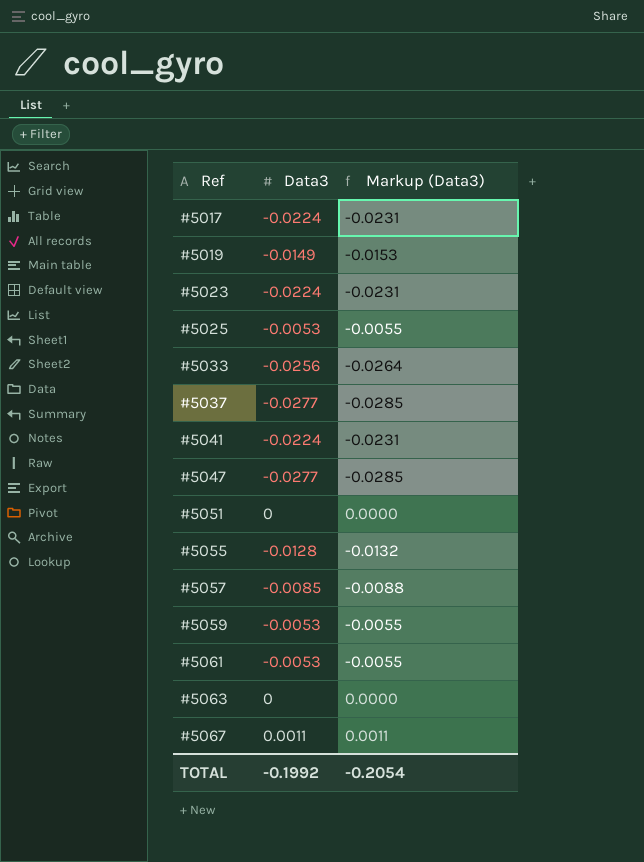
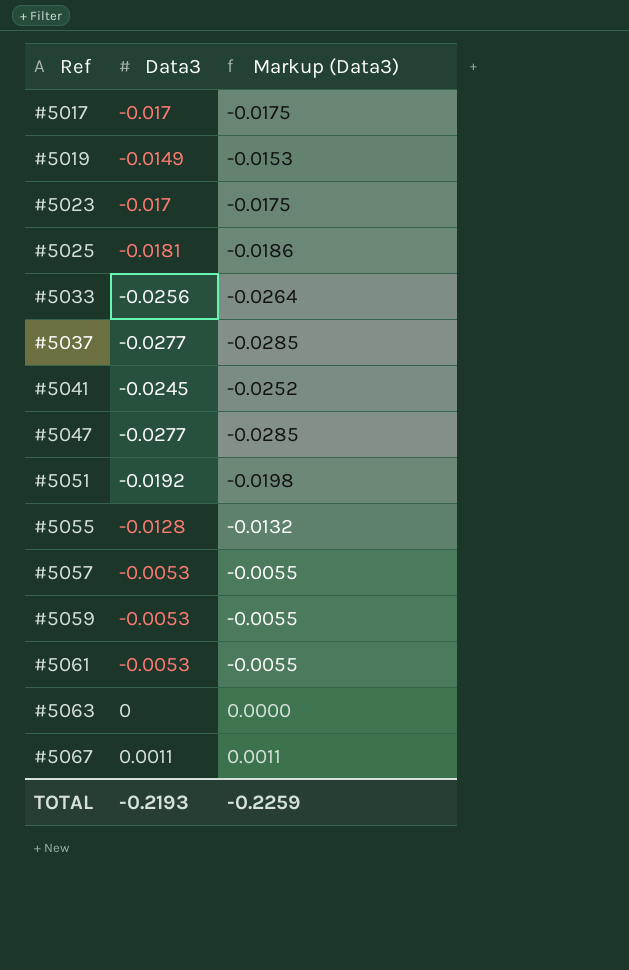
#5017 | Data3: -0.0224 -> -0.017
#5017 | Markup (Data3): -0.0231 -> -0.0175
#5023 | Data3: -0.0224 -> -0.017
#5023 | Markup (Data3): -0.0231 -> -0.0175
#5025 | Data3: -0.0053 -> -0.0181
#5025 | Markup (Data3): -0.0055 -> -0.0186
#5041 | Data3: -0.0224 -> -0.0245
#5041 | Markup (Data3): -0.0231 -> -0.0252
#5051 | Data3: 0 -> -0.0192
#5051 | Markup (Data3): 0.0000 -> -0.0198
#5057 | Data3: -0.0085 -> -0.0053
#5057 | Markup (Data3): -0.0088 -> -0.0055
TOTAL | Data3: -0.1992 -> -0.2193
TOTAL | Markup (Data3): -0.2054 -> -0.2259

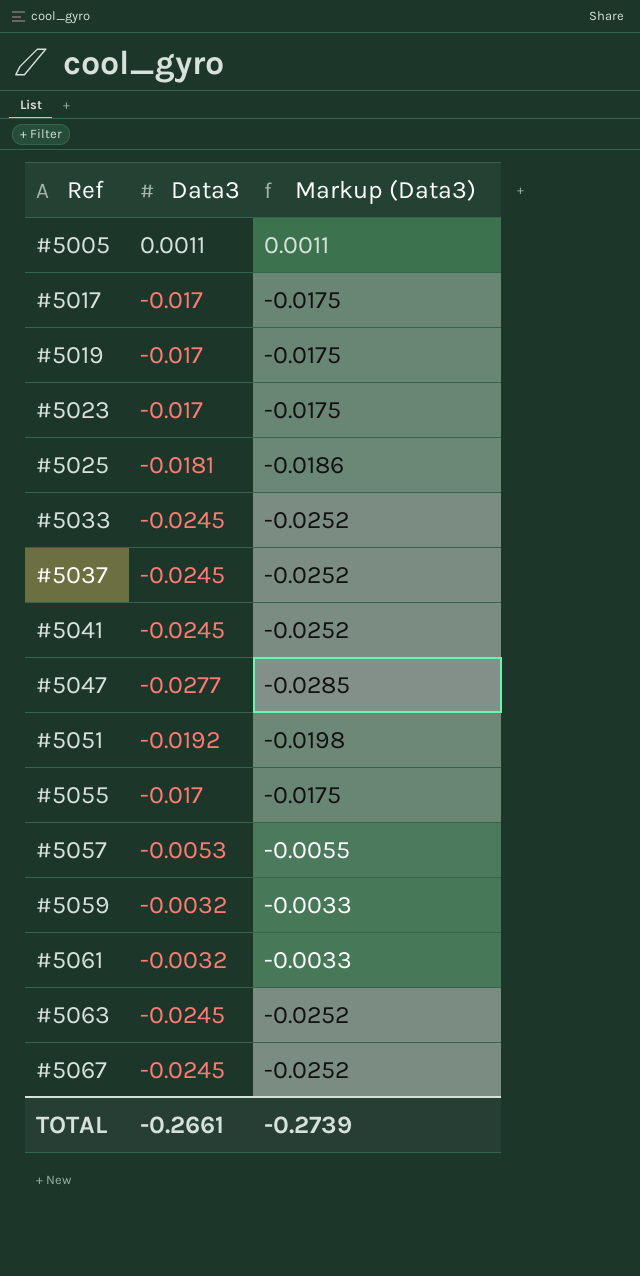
row #5005: none -> 0.0011 | 0.0011
#5019 | Data3: -0.0149 -> -0.017
#5019 | Markup (Data3): -0.0153 -> -0.0175
#5033 | Data3: -0.0256 -> -0.0245
#5033 | Markup (Data3): -0.0264 -> -0.0252
#5037 | Data3: -0.0277 -> -0.0245
#5037 | Markup (Data3): -0.0285 -> -0.0252
#5055 | Data3: -0.0128 -> -0.017
#5055 | Markup (Data3): -0.0132 -> -0.0175
#5059 | Data3: -0.0053 -> -0.0032
#5059 | Markup (Data3): -0.0055 -> -0.0033
#5061 | Data3: -0.0053 -> -0.0032
#5061 | Markup (Data3): -0.0055 -> -0.0033
#5063 | Data3: 0 -> -0.0245
#5063 | Markup (Data3): 0.0000 -> -0.0252
#5067 | Data3: 0.0011 -> -0.0245
#5067 | Markup (Data3): 0.0011 -> -0.0252
TOTAL | Data3: -0.2193 -> -0.2661
TOTAL | Markup (Data3): -0.2259 -> -0.2739

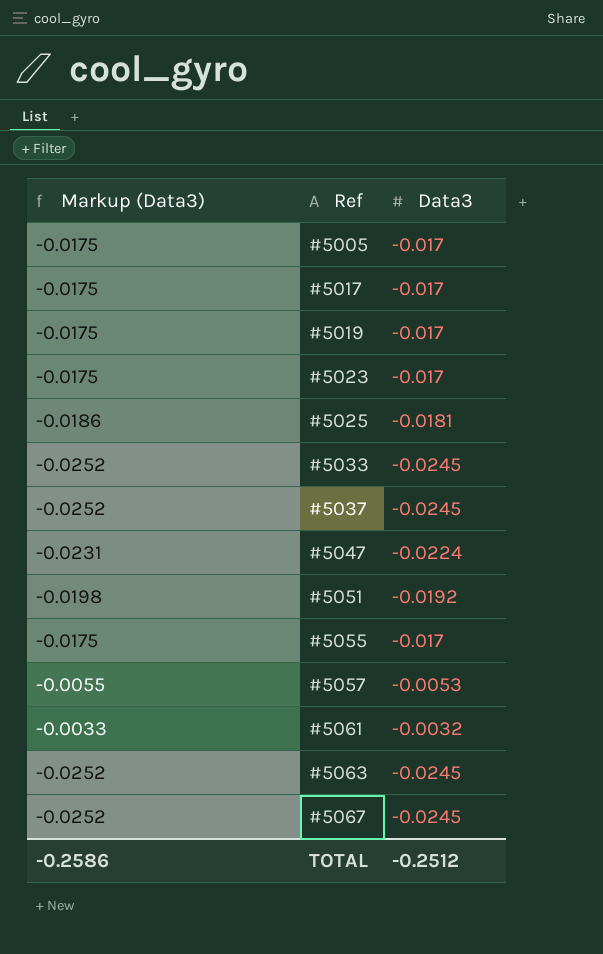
column Markup (Data3) | position: 3 -> 1
row #5041: -0.0245 | -0.0252 -> none
row #5059: -0.0032 | -0.0033 -> none
#5005 | Markup (Data3): 0.0011 -> -0.0175
#5005 | Data3: 0.0011 -> -0.017
#5047 | Markup (Data3): -0.0285 -> -0.0231
#5047 | Data3: -0.0277 -> -0.0224
TOTAL | Markup (Data3): -0.2739 -> -0.2586
TOTAL | Data3: -0.2661 -> -0.2512

